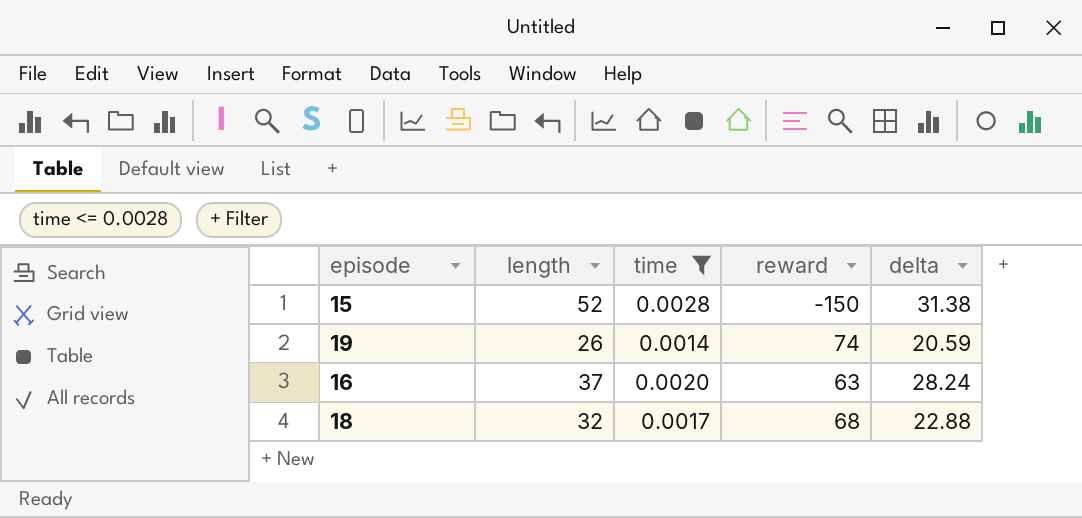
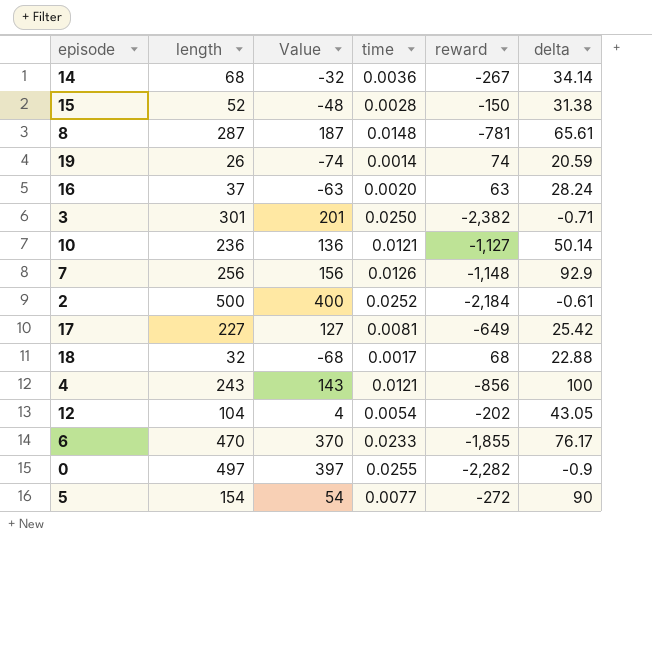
filter: time <= 0.0028 -> none
column Value | formula: none -> [length] - 100

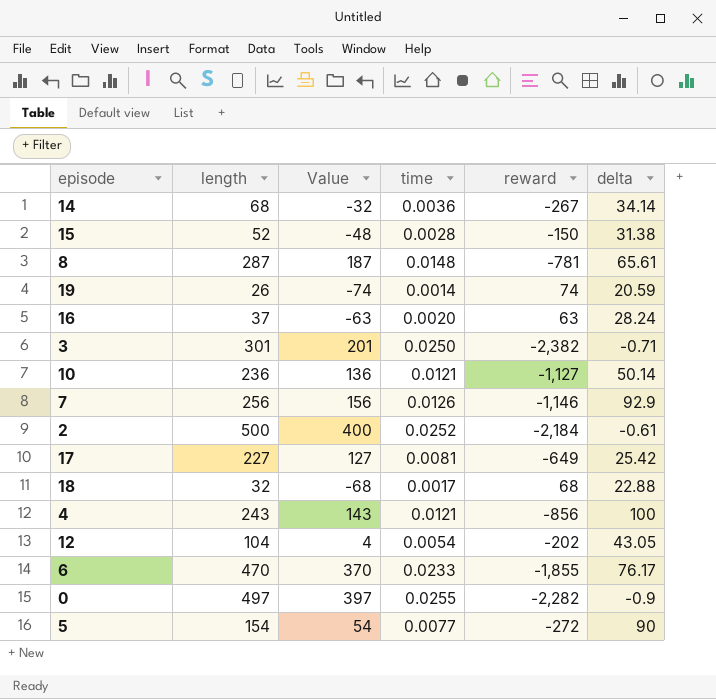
7 | reward: -1,148 -> -1,146

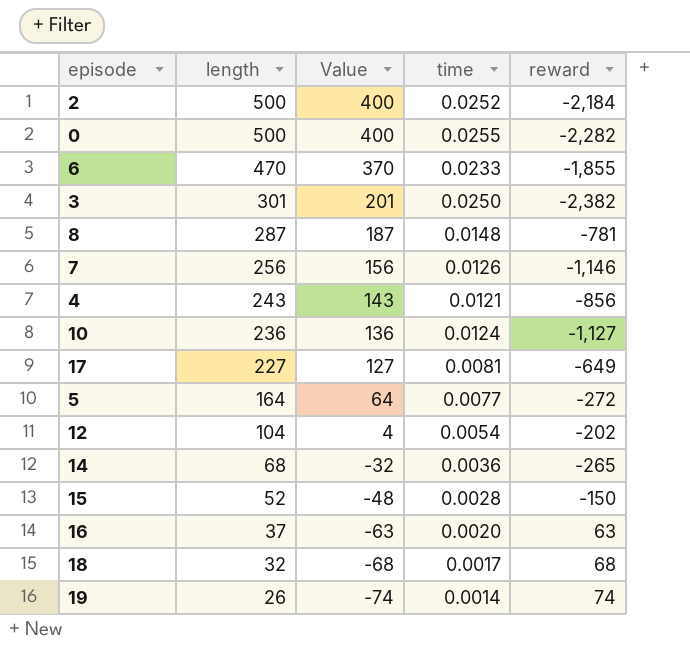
row order: none -> length descending
column delta | position: 6 -> none
0 | length: 497 -> 500
0 | Value: 397 -> 400
10 | time: 0.0121 -> 0.0124
5 | length: 154 -> 164
5 | Value: 54 -> 64
14 | reward: -267 -> -265

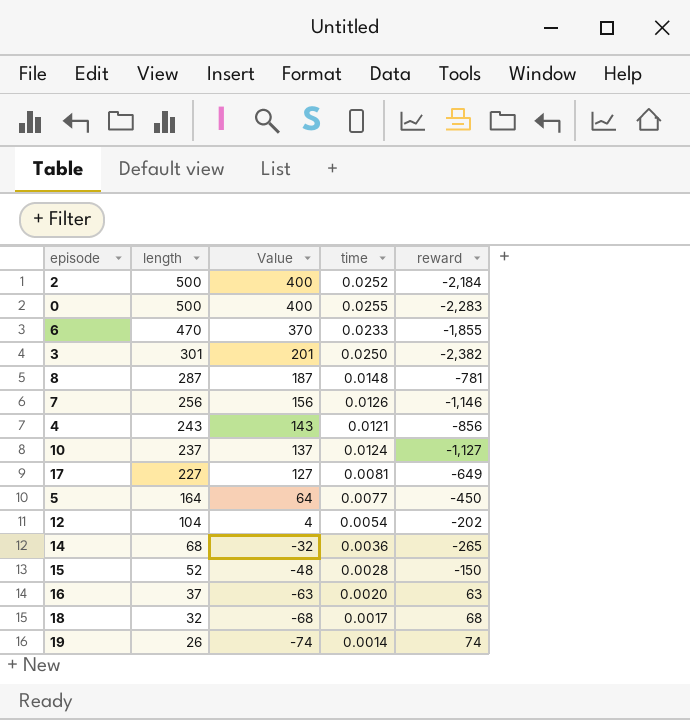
0 | reward: -2,282 -> -2,283
10 | length: 236 -> 237
10 | Value: 136 -> 137
5 | reward: -272 -> -450

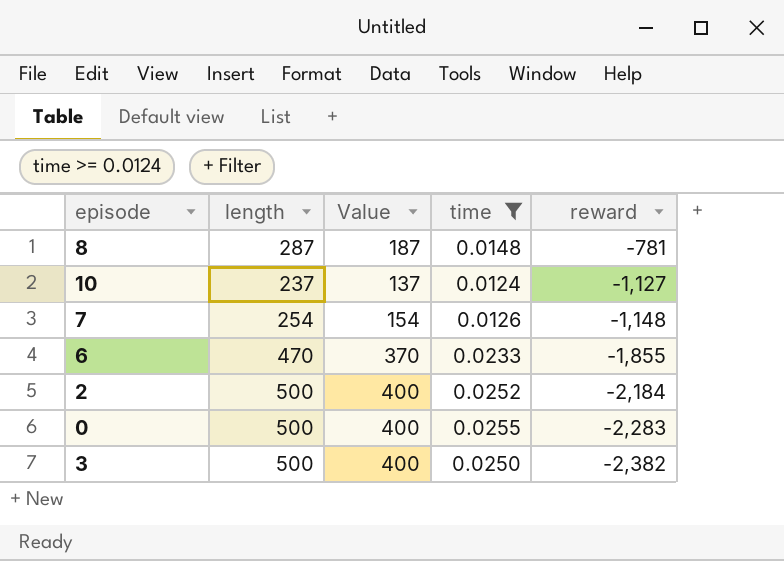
filter: none -> time >= 0.0124
row order: length descending -> reward descending
7 | length: 256 -> 254
7 | Value: 156 -> 154
7 | reward: -1,146 -> -1,148
3 | length: 301 -> 500
3 | Value: 201 -> 400

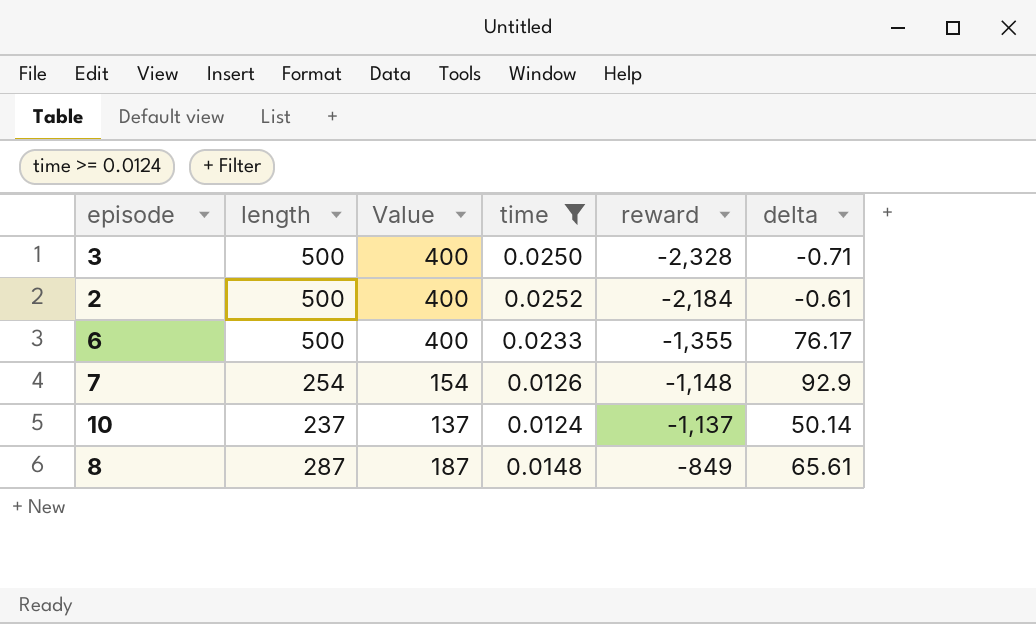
row order: reward descending -> reward ascending
column delta | position: none -> 6
row 0: 500 | 400 | 0.0255 | -2,283 -> none
3 | reward: -2,382 -> -2,328
6 | length: 470 -> 500
6 | Value: 370 -> 400
6 | reward: -1,855 -> -1,355
10 | reward: -1,127 -> -1,137
8 | reward: -781 -> -849

